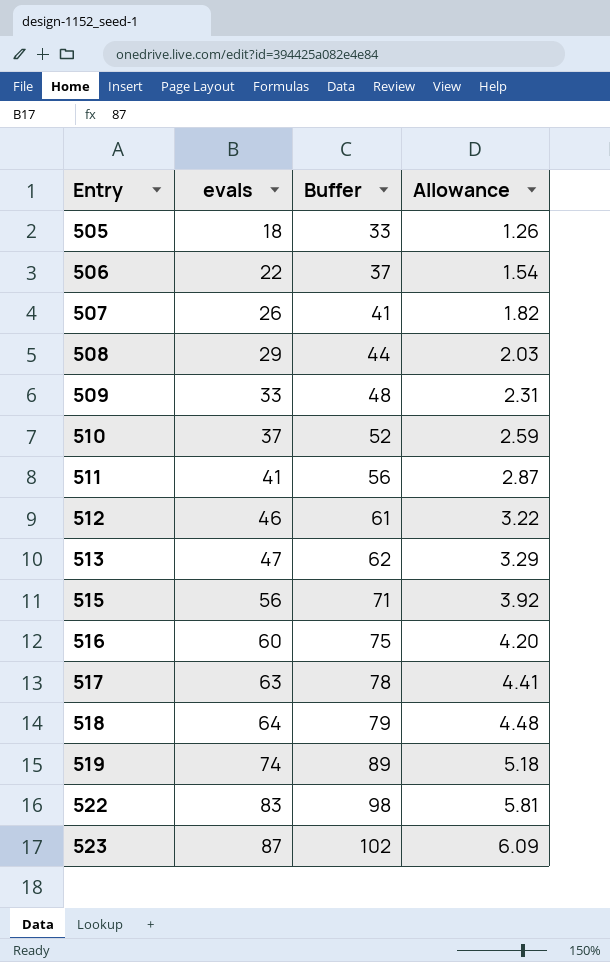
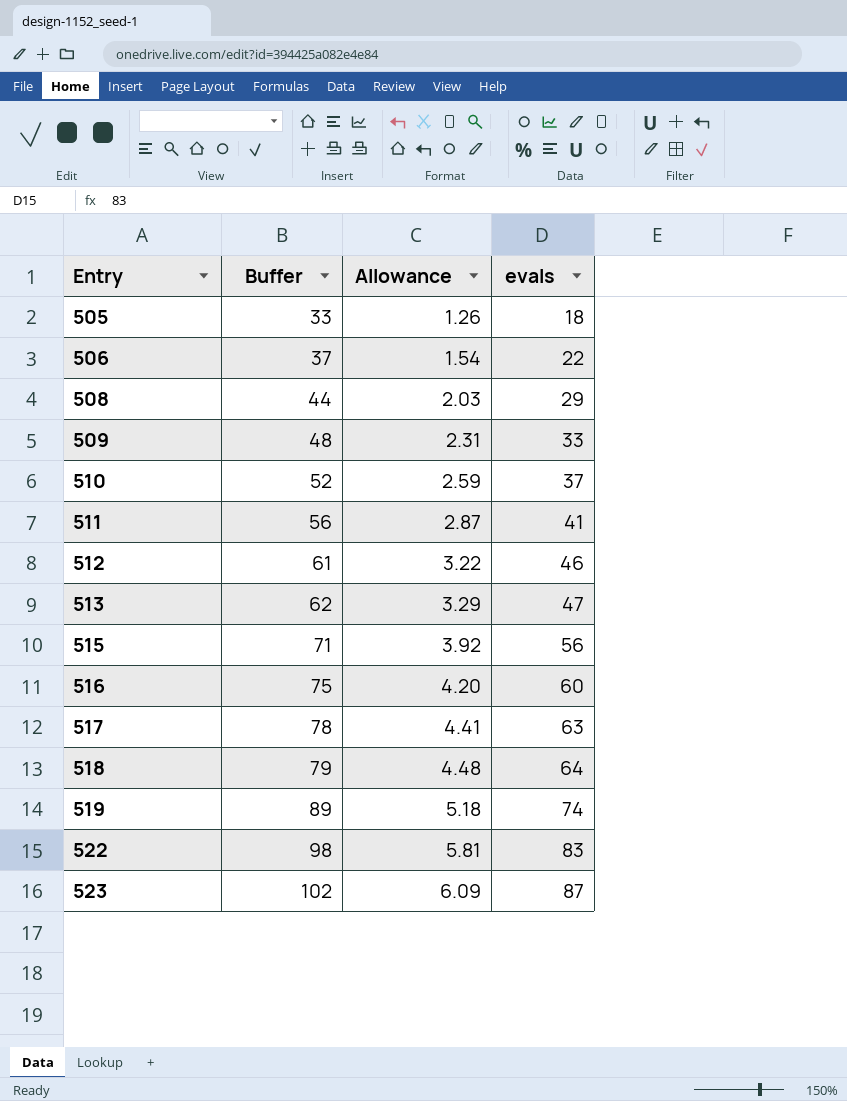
column evals | position: 2 -> 4
row 507: 26 | 41 | 1.82 -> none

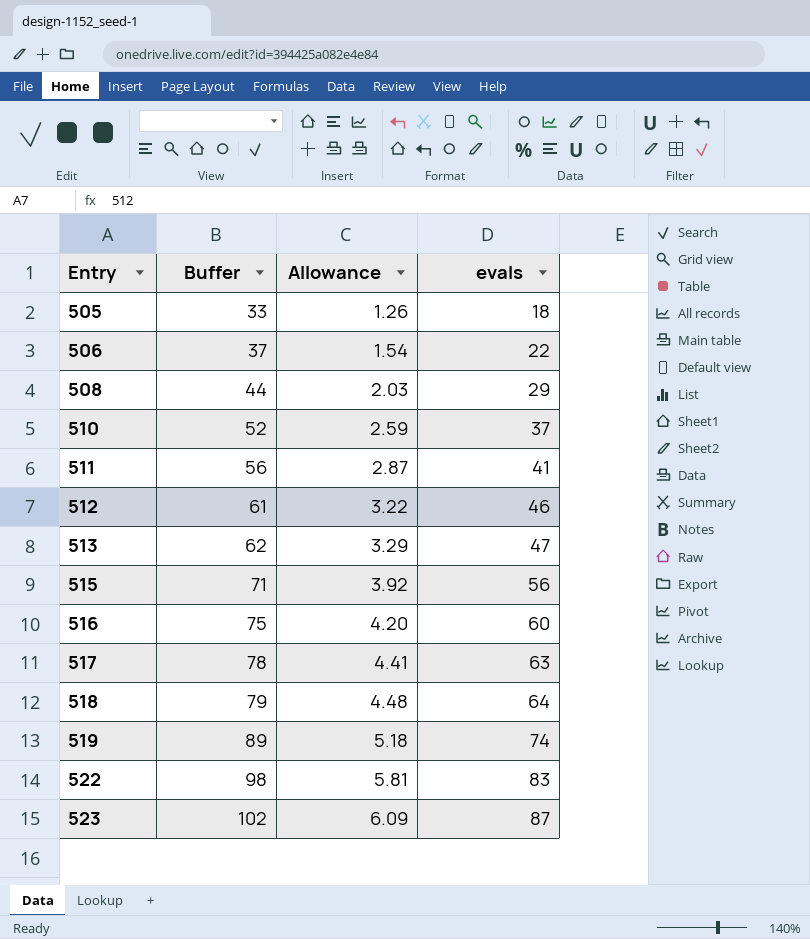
row 509: 48 | 2.31 | 33 -> none

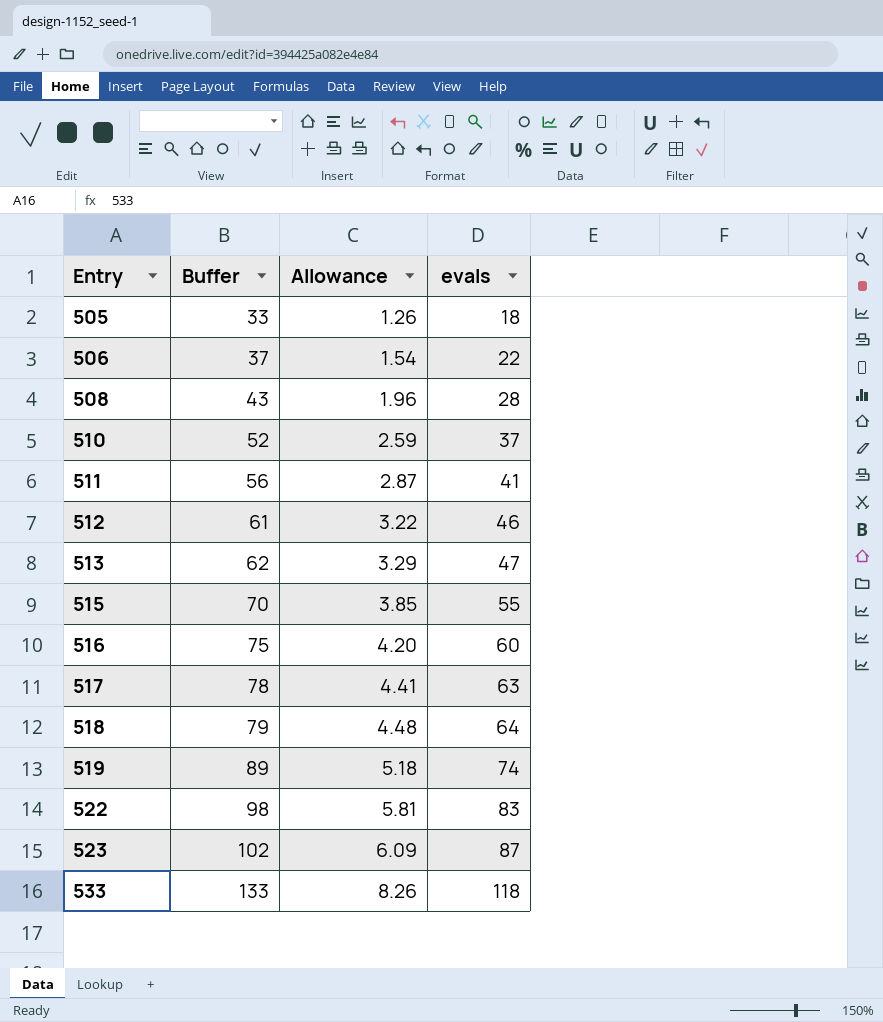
508 | Buffer: 44 -> 43
508 | Allowance: 2.03 -> 1.96
508 | evals: 29 -> 28
515 | Buffer: 71 -> 70
515 | Allowance: 3.92 -> 3.85
515 | evals: 56 -> 55
row 533: none -> 133 | 8.26 | 118

